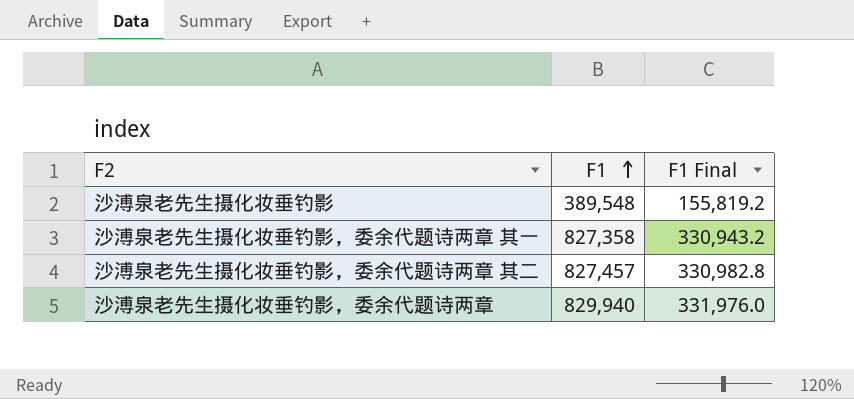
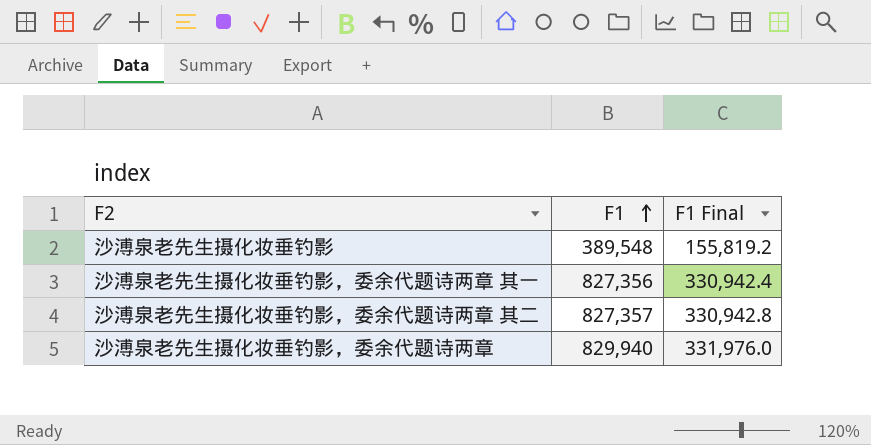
沙溥泉老先生摄化妆垂钓影，委余代题诗两章 其一 | F1: 827,358 -> 827,356
沙溥泉老先生摄化妆垂钓影，委余代题诗两章 其一 | F1 Final: 330,943.2 -> 330,942.4
沙溥泉老先生摄化妆垂钓影，委余代题诗两章 其二 | F1: 827,457 -> 827,357
沙溥泉老先生摄化妆垂钓影，委余代题诗两章 其二 | F1 Final: 330,982.8 -> 330,942.8

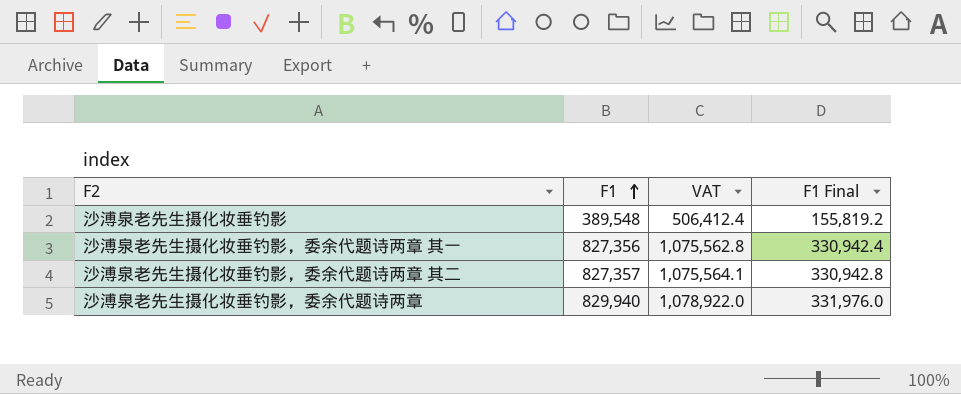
column VAT | formula: none -> [F1] * 1.3

